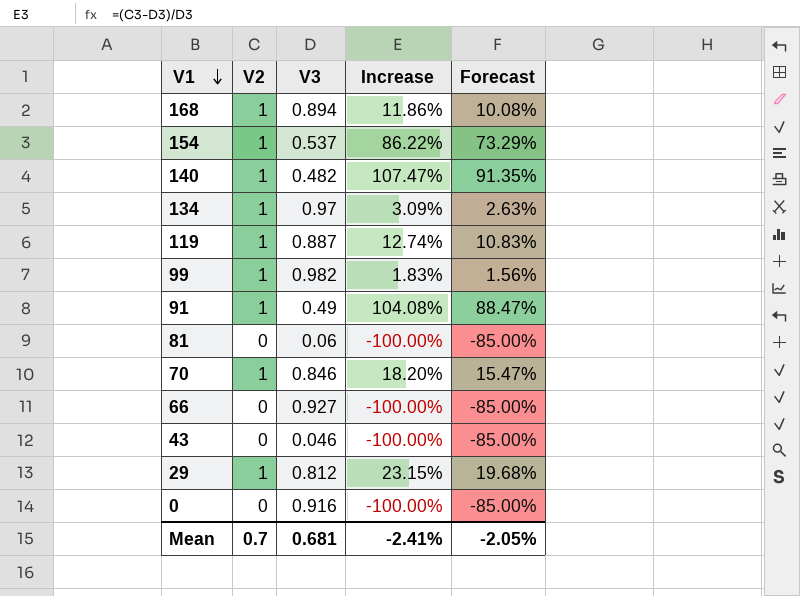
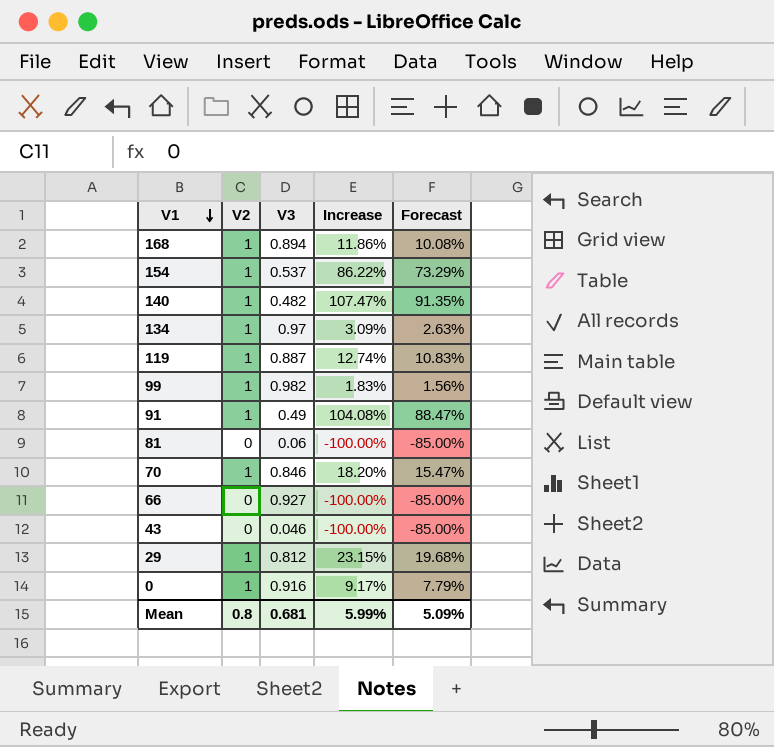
0 | V2: 0 -> 1
0 | Increase: -100.00% -> 9.17%
0 | Forecast: -85.00% -> 7.79%
Mean | V2: 0.7 -> 0.8
Mean | Increase: -2.41% -> 5.99%
Mean | Forecast: -2.05% -> 5.09%

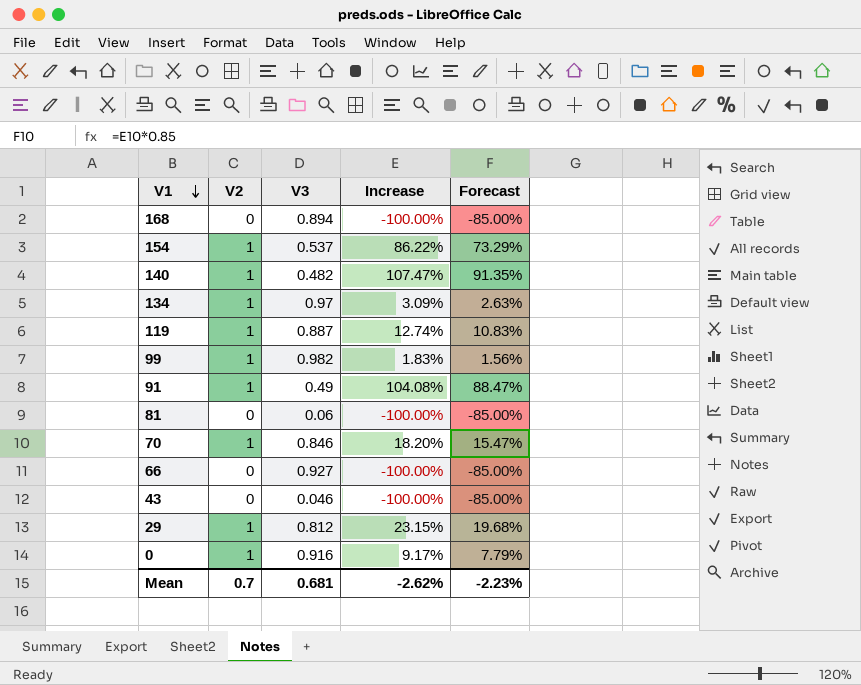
168 | V2: 1 -> 0
168 | Increase: 11.86% -> -100.00%
168 | Forecast: 10.08% -> -85.00%
Mean | V2: 0.8 -> 0.7
Mean | Increase: 5.99% -> -2.62%
Mean | Forecast: 5.09% -> -2.23%

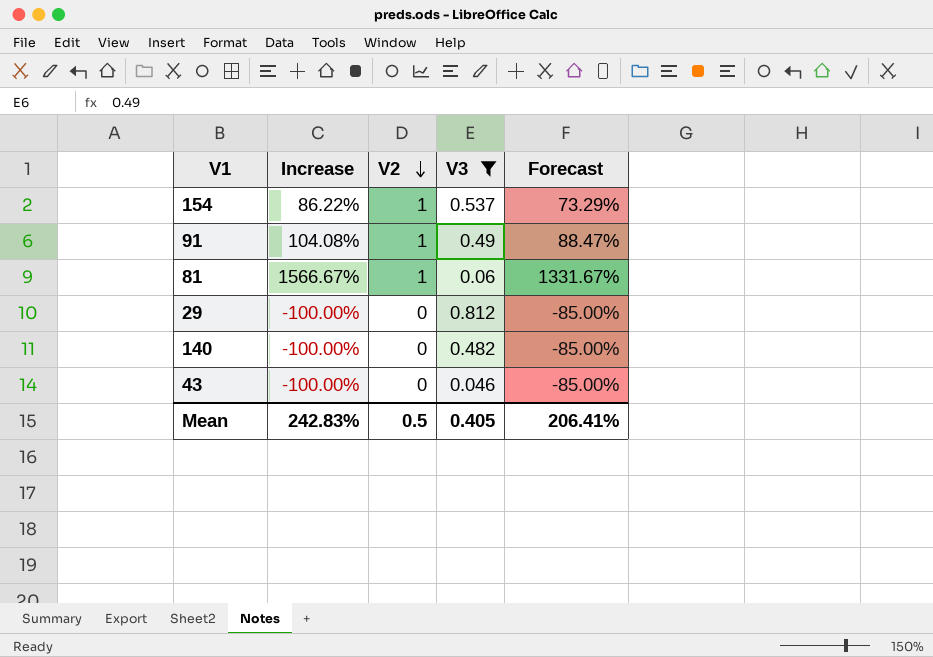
filter: none -> V3 <= 0.812
row order: V1 descending -> V2 descending
column Increase | position: 4 -> 2
81 | Increase: -100.00% -> 1566.67%
81 | V2: 0 -> 1
81 | Forecast: -85.00% -> 1331.67%
29 | Increase: 23.15% -> -100.00%
29 | V2: 1 -> 0
29 | Forecast: 19.68% -> -85.00%
140 | Increase: 107.47% -> -100.00%
140 | V2: 1 -> 0
140 | Forecast: 91.35% -> -85.00%
Mean | Increase: -2.62% -> 242.83%
Mean | V2: 0.7 -> 0.5
Mean | V3: 0.681 -> 0.405
Mean | Forecast: -2.23% -> 206.41%

